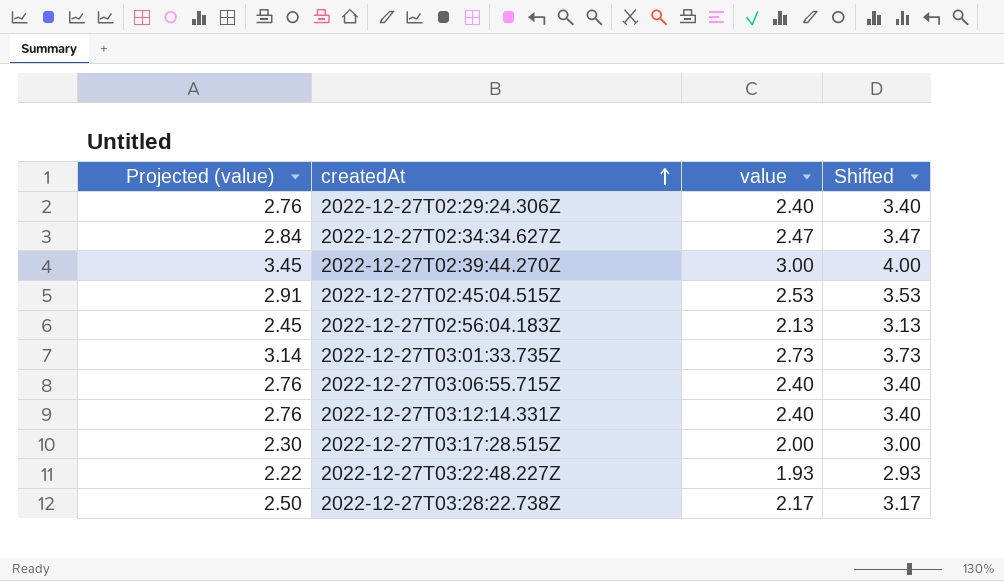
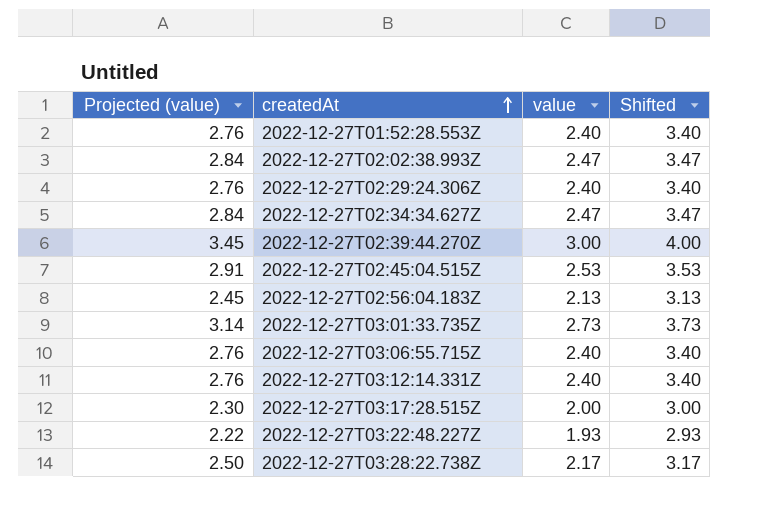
row 2022-12-27T01:52:28.553Z: none -> 2.76 | 2.40 | 3.40
row 2022-12-27T02:02:38.993Z: none -> 2.84 | 2.47 | 3.47

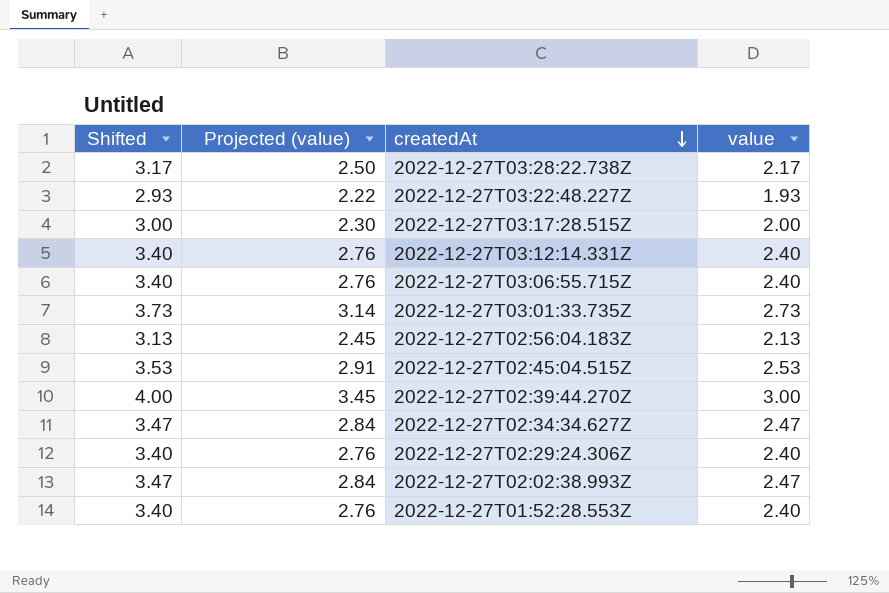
row order: createdAt ascending -> createdAt descending
column Shifted | position: 4 -> 1

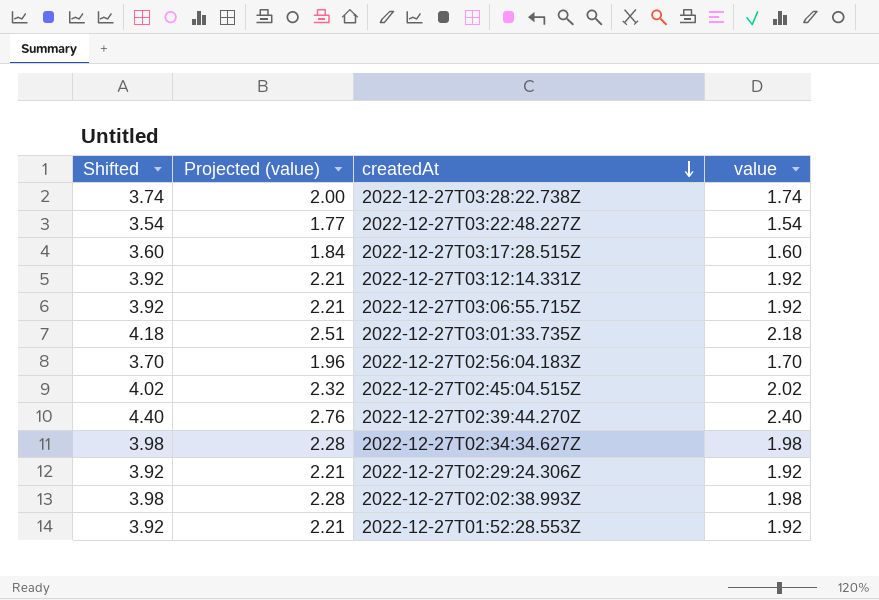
column Shifted | formula: [value] + 1 -> [value] + 2
2022-12-27T03:28:22.738Z | Projected (value): 2.50 -> 2.00
2022-12-27T03:28:22.738Z | value: 2.17 -> 1.74
2022-12-27T03:22:48.227Z | Projected (value): 2.22 -> 1.77
2022-12-27T03:22:48.227Z | value: 1.93 -> 1.54
2022-12-27T03:17:28.515Z | Projected (value): 2.30 -> 1.84
2022-12-27T03:17:28.515Z | value: 2.00 -> 1.60
2022-12-27T03:12:14.331Z | Projected (value): 2.76 -> 2.21
2022-12-27T03:12:14.331Z | value: 2.40 -> 1.92
2022-12-27T03:06:55.715Z | Projected (value): 2.76 -> 2.21
2022-12-27T03:06:55.715Z | value: 2.40 -> 1.92
2022-12-27T03:01:33.735Z | Projected (value): 3.14 -> 2.51
2022-12-27T03:01:33.735Z | value: 2.73 -> 2.18
2022-12-27T02:56:04.183Z | Projected (value): 2.45 -> 1.96
2022-12-27T02:56:04.183Z | value: 2.13 -> 1.70
2022-12-27T02:45:04.515Z | Projected (value): 2.91 -> 2.32
2022-12-27T02:45:04.515Z | value: 2.53 -> 2.02
2022-12-27T02:39:44.270Z | Projected (value): 3.45 -> 2.76
2022-12-27T02:39:44.270Z | value: 3.00 -> 2.40
2022-12-27T02:34:34.627Z | Projected (value): 2.84 -> 2.28
2022-12-27T02:34:34.627Z | value: 2.47 -> 1.98
2022-12-27T02:29:24.306Z | Projected (value): 2.76 -> 2.21
2022-12-27T02:29:24.306Z | value: 2.40 -> 1.92
2022-12-27T02:02:38.993Z | Projected (value): 2.84 -> 2.28
2022-12-27T02:02:38.993Z | value: 2.47 -> 1.98
2022-12-27T01:52:28.553Z | Projected (value): 2.76 -> 2.21
2022-12-27T01:52:28.553Z | value: 2.40 -> 1.92

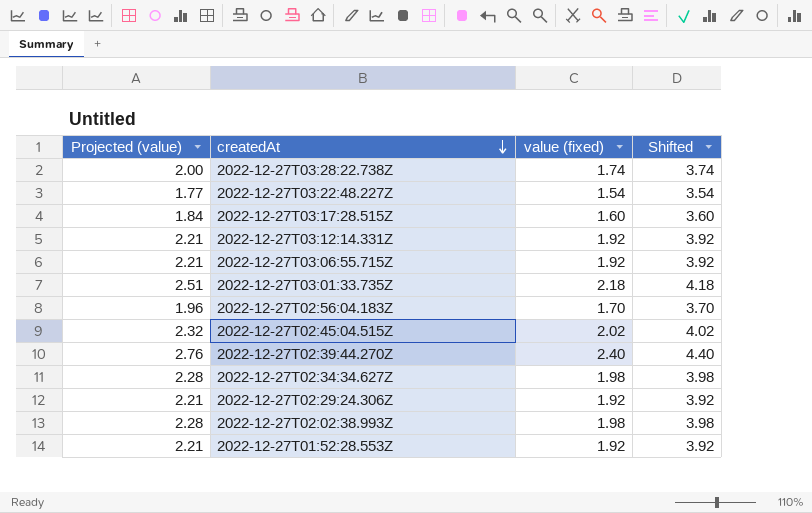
column name: value -> value (fixed)
column Shifted | position: 1 -> 4

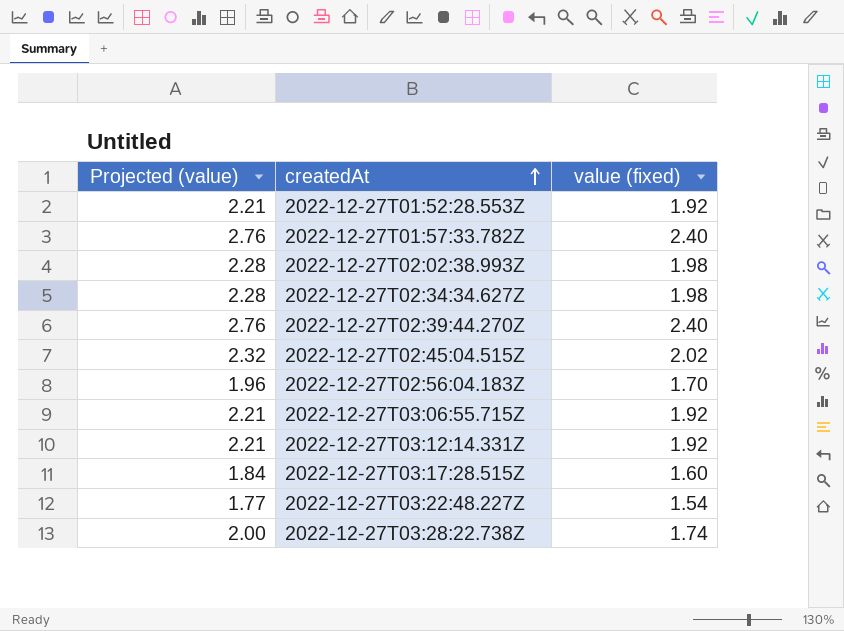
row order: createdAt descending -> createdAt ascending
column Shifted | formula: [value (fixed)] + 2 -> none
row 2022-12-27T03:01:33.735Z: 2.51 | 2.18 | 4.18 -> none
row 2022-12-27T02:29:24.306Z: 2.21 | 1.92 | 3.92 -> none
row 2022-12-27T01:57:33.782Z: none -> 2.76 | 2.40

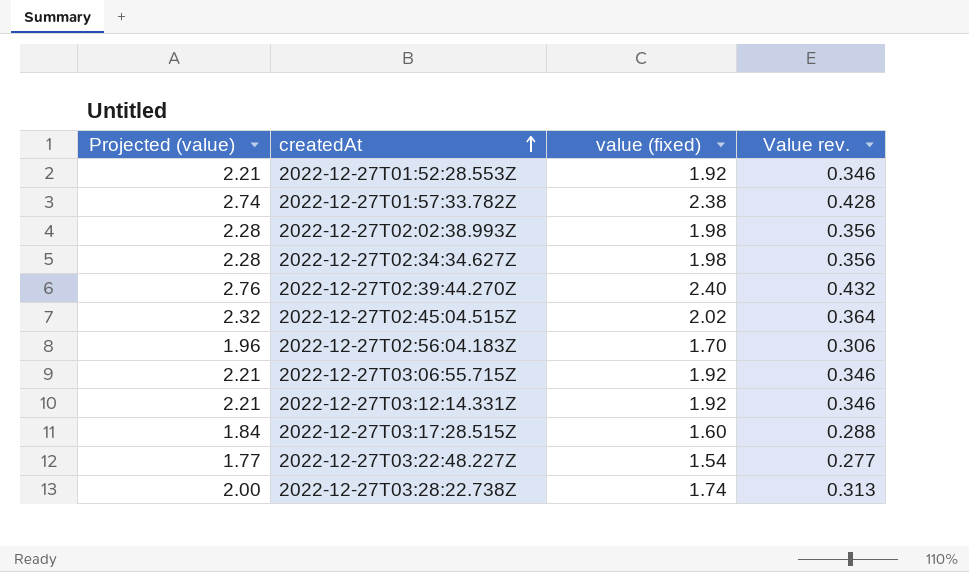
column Value rev. | formula: none -> [value (fixed)] * 0.18
2022-12-27T01:57:33.782Z | Projected (value): 2.76 -> 2.74
2022-12-27T01:57:33.782Z | value (fixed): 2.40 -> 2.38

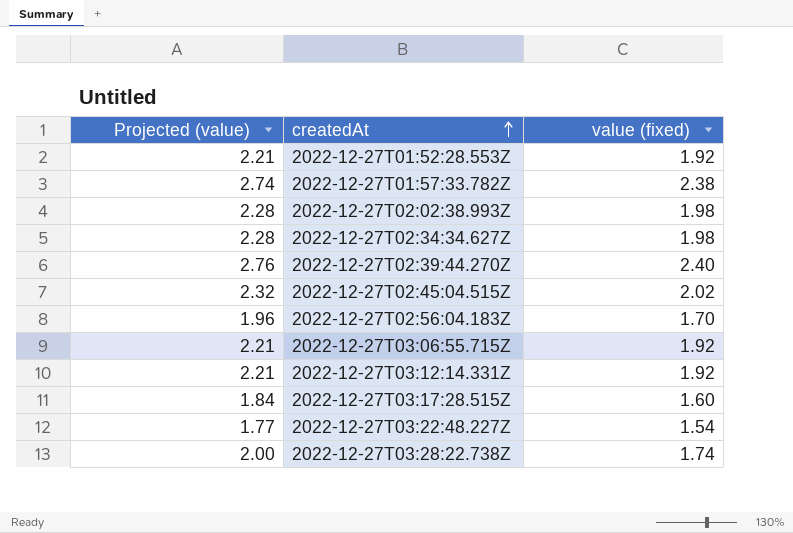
column Value rev. | formula: [value (fixed)] * 0.18 -> none

